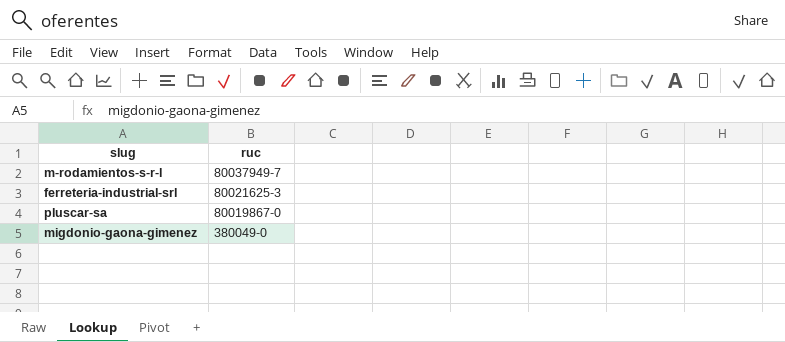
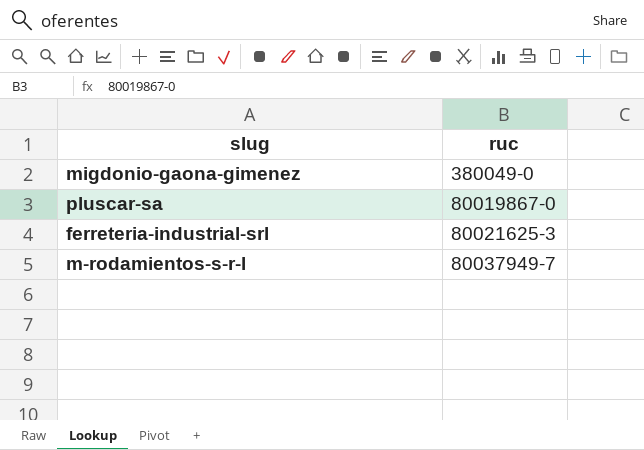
row order: ruc descending -> ruc ascending

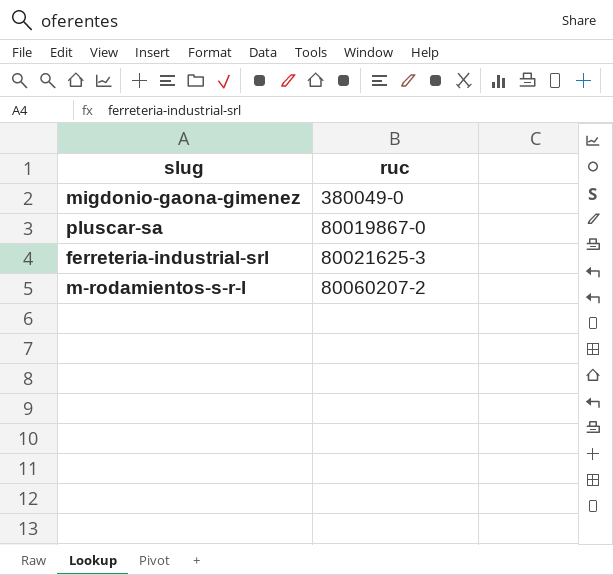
m-rodamientos-s-r-l | ruc: 80037949-7 -> 80060207-2

